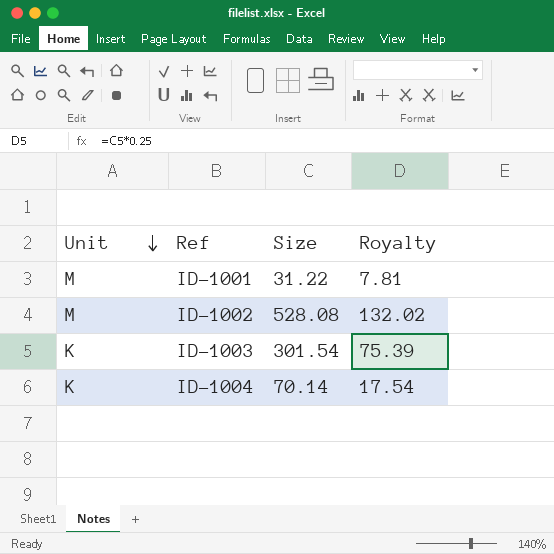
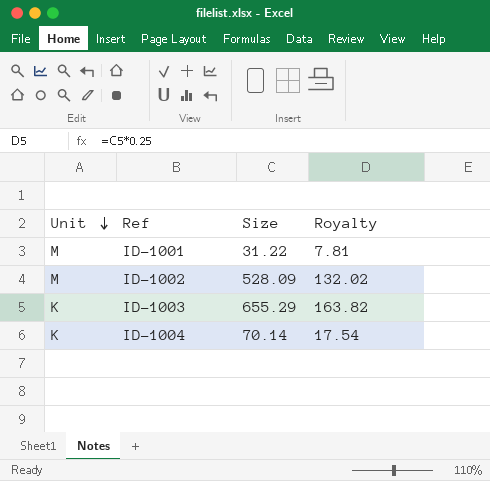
ID-1002 | Size: 528.08 -> 528.09
ID-1003 | Size: 301.54 -> 655.29
ID-1003 | Royalty: 75.39 -> 163.82

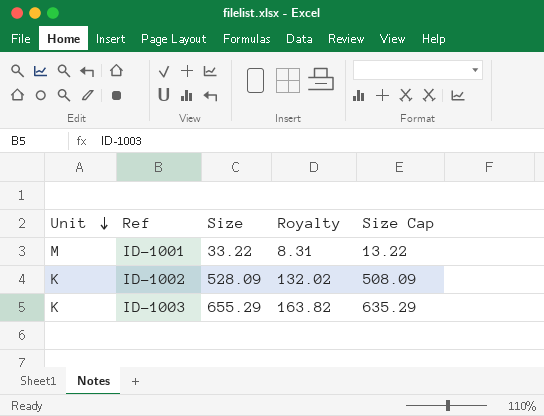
column Size Cap | formula: none -> [Size] - 20
row ID-1004: K | 70.14 | 17.54 -> none
ID-1001 | Size: 31.22 -> 33.22
ID-1001 | Royalty: 7.81 -> 8.31
ID-1002 | Unit: M -> K

